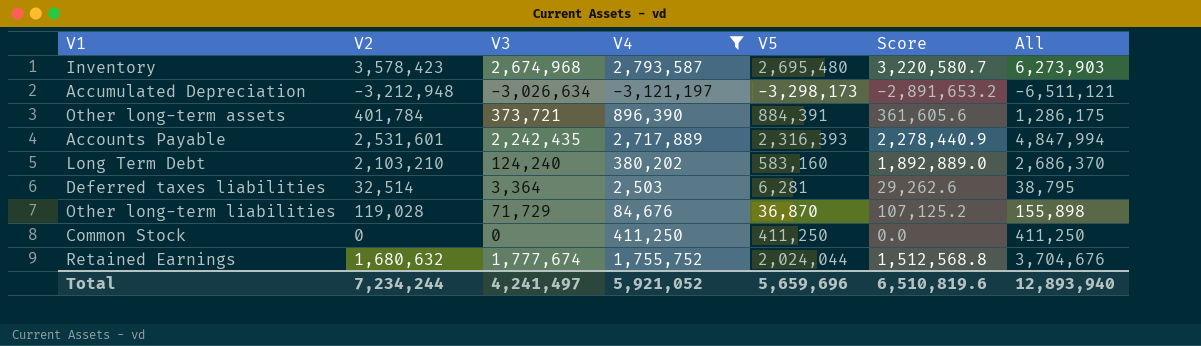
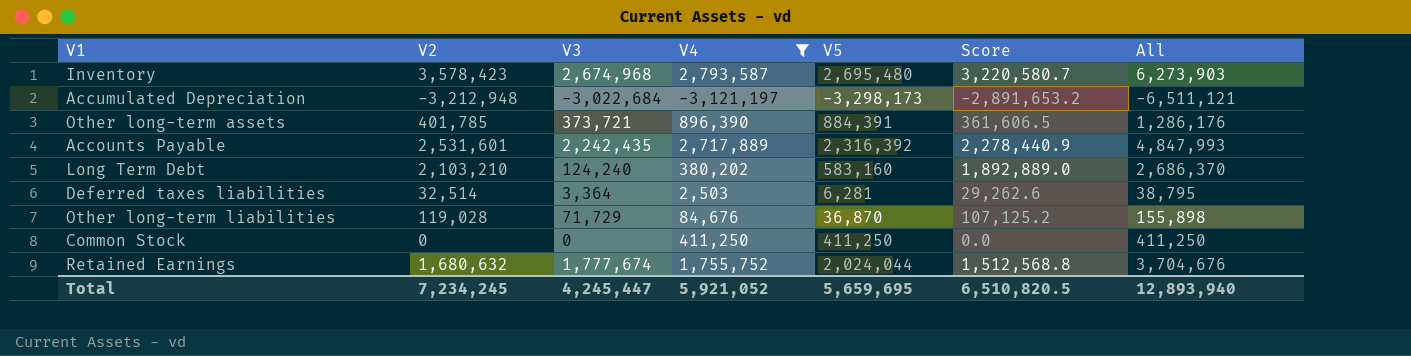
Accumulated Depreciation | V3: -3,026,634 -> -3,022,684
Other long-term assets | V2: 401,784 -> 401,785
Other long-term assets | Score: 361,605.6 -> 361,606.5
Other long-term assets | All: 1,286,175 -> 1,286,176
Accounts Payable | V5: 2,316,393 -> 2,316,392
Accounts Payable | All: 4,847,994 -> 4,847,993
Total | V2: 7,234,244 -> 7,234,245
Total | V3: 4,241,497 -> 4,245,447
Total | V5: 5,659,696 -> 5,659,695
Total | Score: 6,510,819.6 -> 6,510,820.5

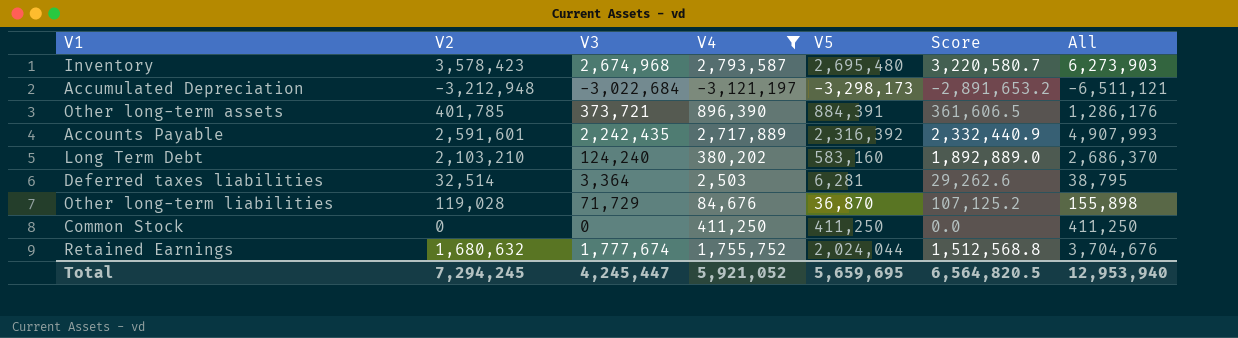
Accounts Payable | V2: 2,531,601 -> 2,591,601
Accounts Payable | Score: 2,278,440.9 -> 2,332,440.9
Accounts Payable | All: 4,847,993 -> 4,907,993
Total | V2: 7,234,245 -> 7,294,245
Total | Score: 6,510,820.5 -> 6,564,820.5
Total | All: 12,893,940 -> 12,953,940

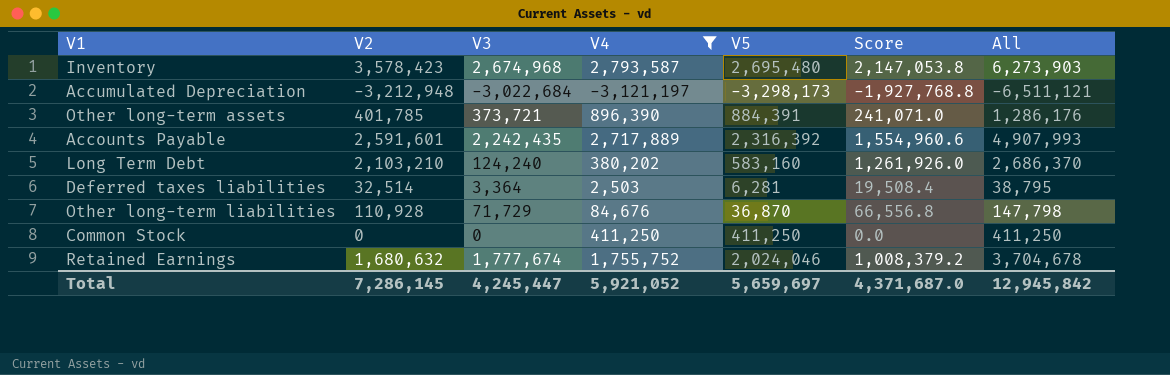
column Score | formula: [V2] * 0.9 -> [V2] * 0.6
Other long-term liabilities | V2: 119,028 -> 110,928
Other long-term liabilities | All: 155,898 -> 147,798
Retained Earnings | V5: 2,024,044 -> 2,024,046
Retained Earnings | All: 3,704,676 -> 3,704,678
Total | V2: 7,294,245 -> 7,286,145
Total | V5: 5,659,695 -> 5,659,697
Total | Score: 6,564,820.5 -> 4,371,687.0
Total | All: 12,953,940 -> 12,945,842

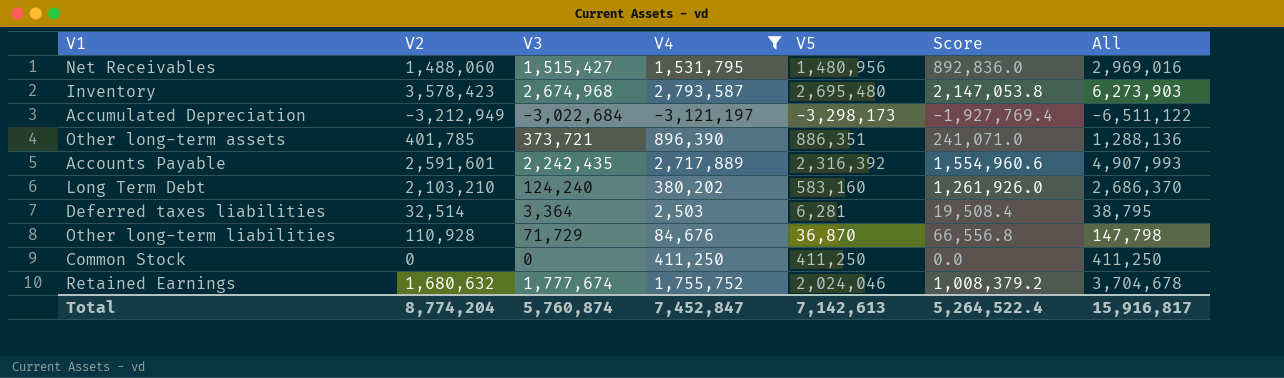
row Net Receivables: none -> 1,488,060 | 1,515,427 | 1,531,795 | 1,480,956 | 892,836.0 | 2,969,016
Accumulated Depreciation | V2: -3,212,948 -> -3,212,949
Accumulated Depreciation | Score: -1,927,768.8 -> -1,927,769.4
Accumulated Depreciation | All: -6,511,121 -> -6,511,122
Other long-term assets | V5: 884,391 -> 886,351
Other long-term assets | All: 1,286,176 -> 1,288,136
Total | V2: 7,286,145 -> 8,774,204
Total | V3: 4,245,447 -> 5,760,874
Total | V4: 5,921,052 -> 7,452,847
Total | V5: 5,659,697 -> 7,142,613
Total | Score: 4,371,687.0 -> 5,264,522.4
Total | All: 12,945,842 -> 15,916,817

